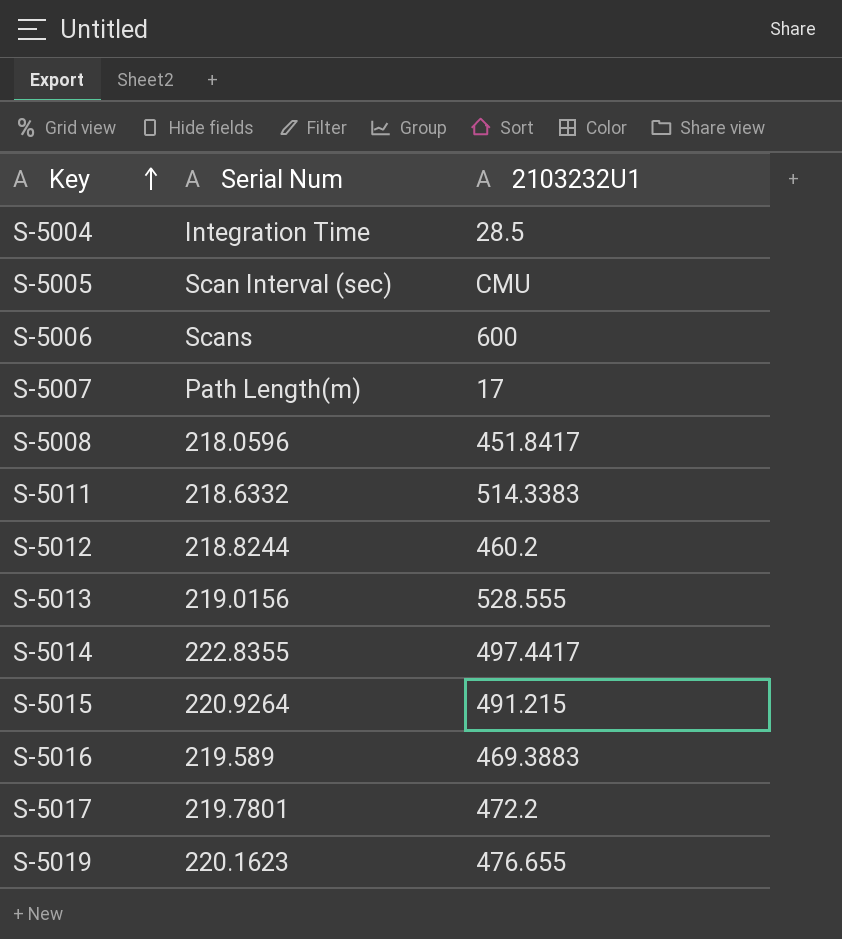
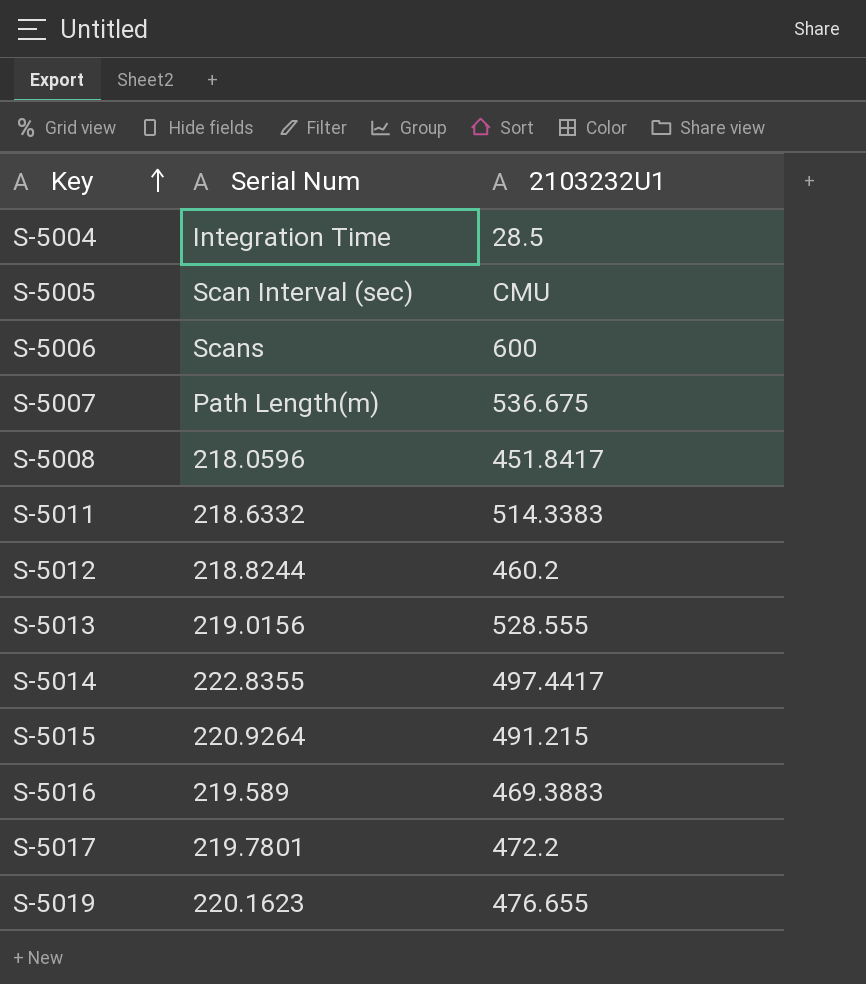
S-5007 | 2103232U1: 17 -> 536.675

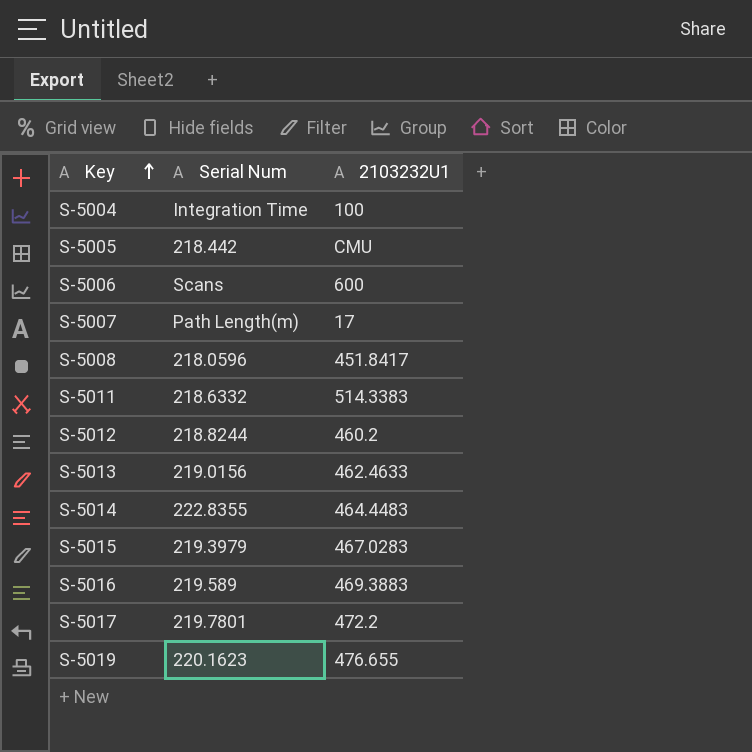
S-5004 | 2103232U1: 28.5 -> 100
S-5005 | Serial Num: Scan Interval (sec) -> 218.442
S-5007 | 2103232U1: 536.675 -> 17
S-5013 | 2103232U1: 528.555 -> 462.4633
S-5014 | 2103232U1: 497.4417 -> 464.4483
S-5015 | Serial Num: 220.9264 -> 219.3979
S-5015 | 2103232U1: 491.215 -> 467.0283

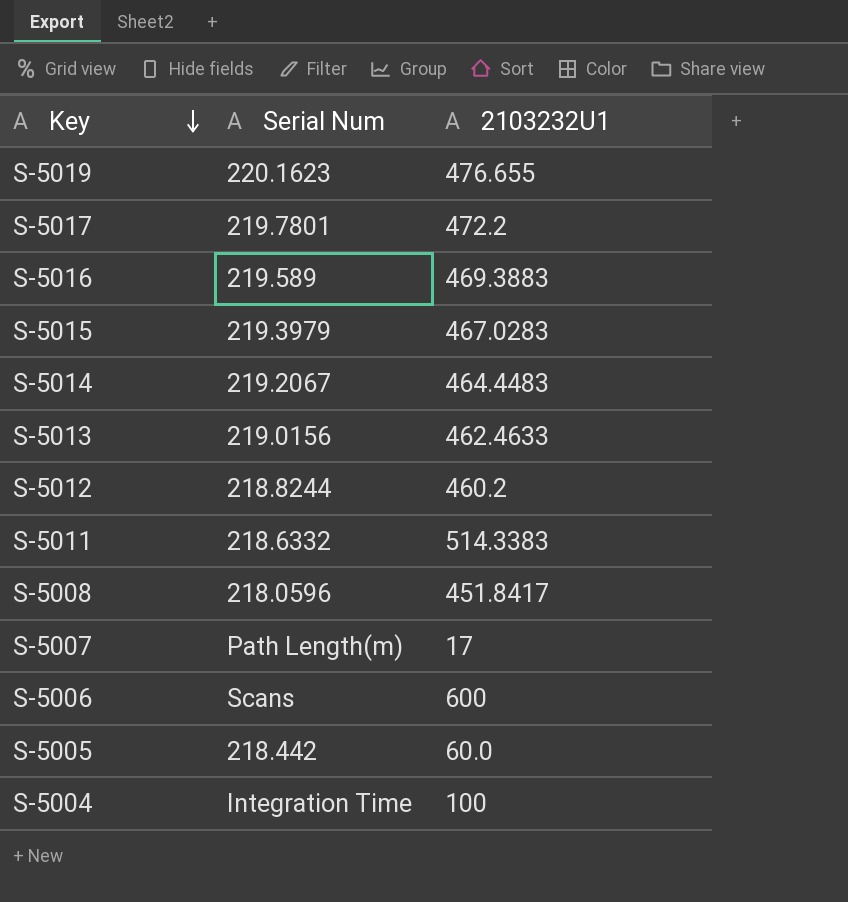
row order: Key ascending -> Key descending
S-5014 | Serial Num: 222.8355 -> 219.2067
S-5005 | 2103232U1: CMU -> 60.0

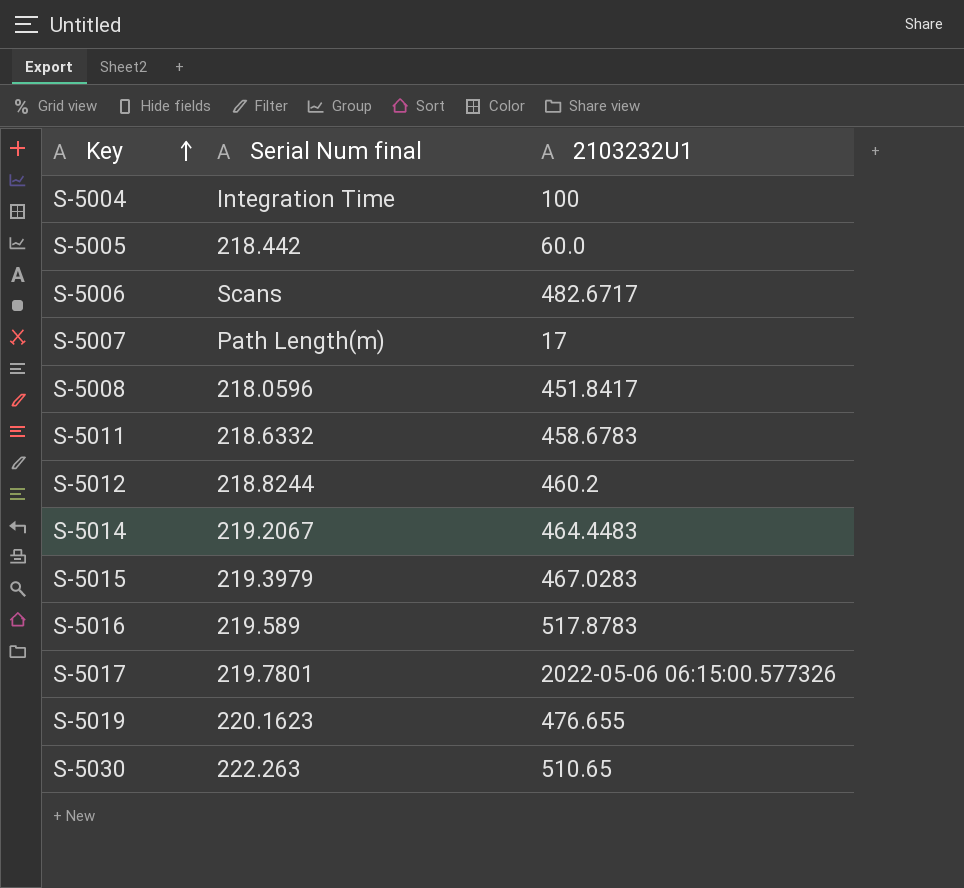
row order: Key descending -> Key ascending
column name: Serial Num -> Serial Num final
row S-5013: 219.0156 | 462.4633 -> none
S-5006 | 2103232U1: 600 -> 482.6717
S-5011 | 2103232U1: 514.3383 -> 458.6783
S-5016 | 2103232U1: 469.3883 -> 517.8783
S-5017 | 2103232U1: 472.2 -> 2022-05-06 06:15:00.577326
row S-5030: none -> 222.263 | 510.65

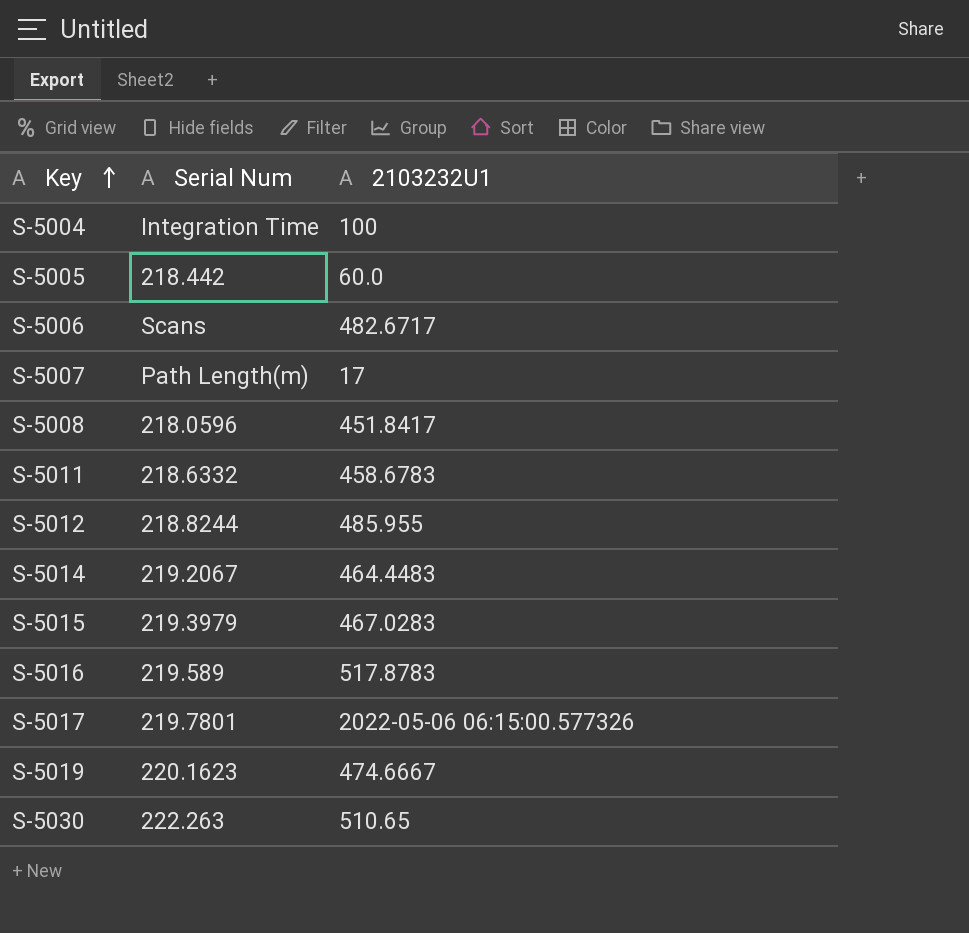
column name: Serial Num final -> Serial Num
S-5012 | 2103232U1: 460.2 -> 485.955
S-5019 | 2103232U1: 476.655 -> 474.6667

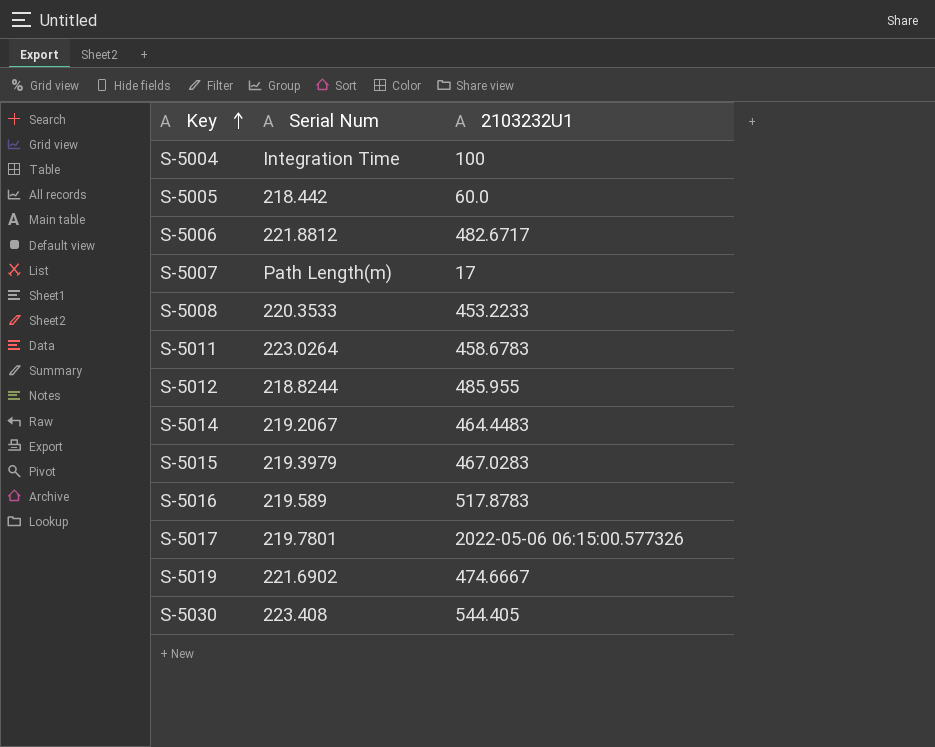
S-5006 | Serial Num: Scans -> 221.8812
S-5008 | Serial Num: 218.0596 -> 220.3533
S-5008 | 2103232U1: 451.8417 -> 453.2233
S-5011 | Serial Num: 218.6332 -> 223.0264
S-5019 | Serial Num: 220.1623 -> 221.6902
S-5030 | Serial Num: 222.263 -> 223.408
S-5030 | 2103232U1: 510.65 -> 544.405

